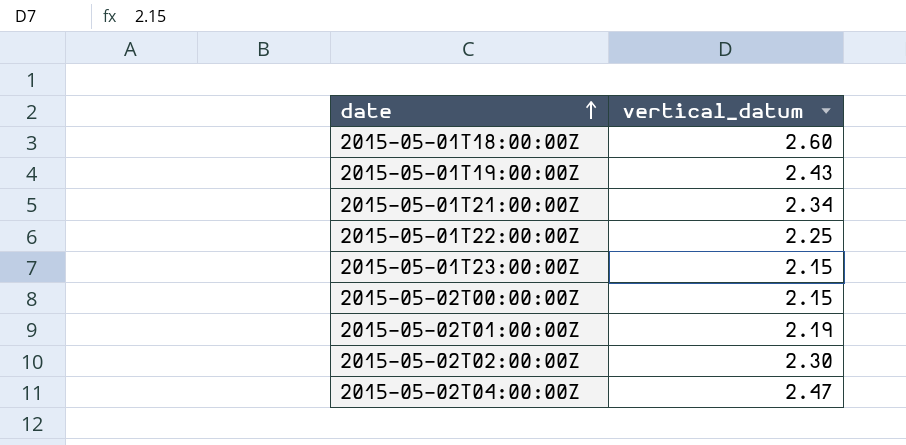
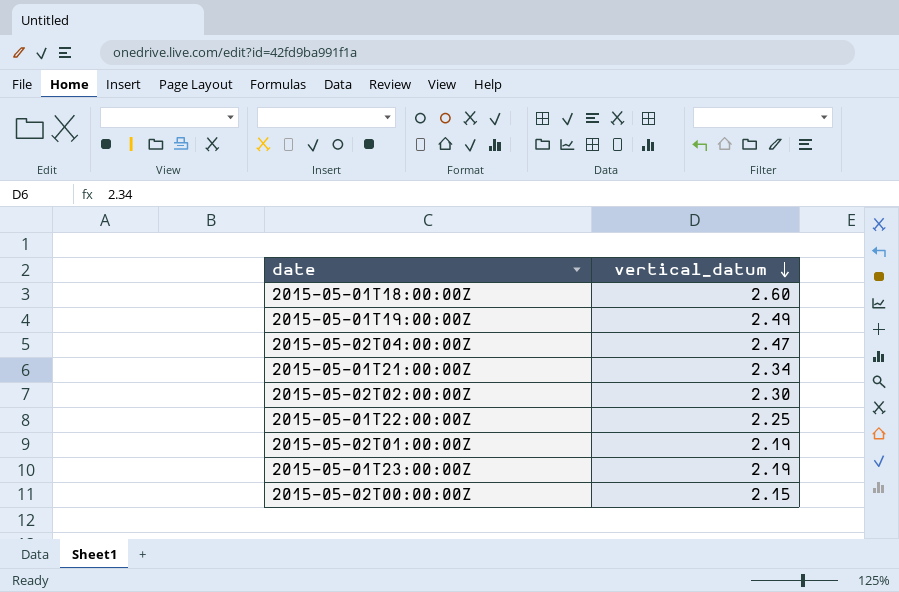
row order: date ascending -> vertical_datum descending
2015-05-01T19:00:00Z | vertical_datum: 2.43 -> 2.49
2015-05-01T23:00:00Z | vertical_datum: 2.15 -> 2.19

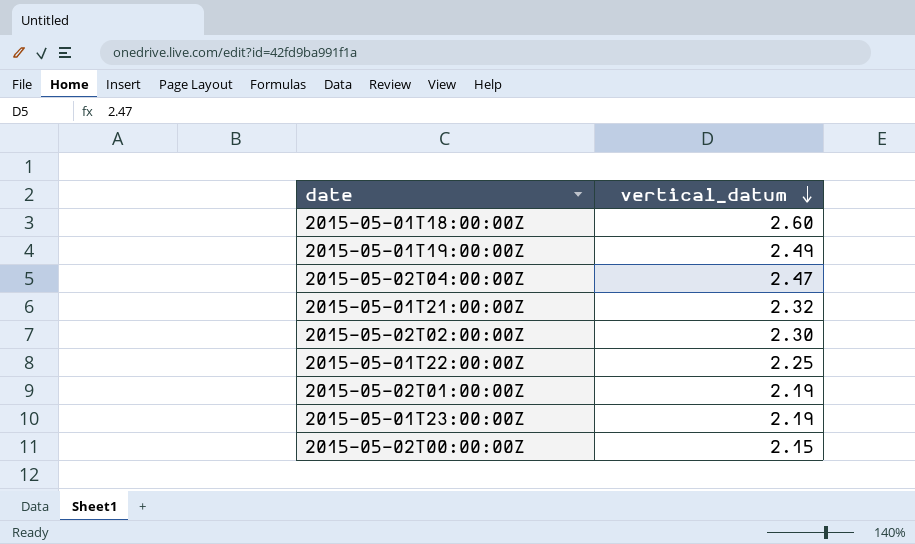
2015-05-01T21:00:00Z | vertical_datum: 2.34 -> 2.32

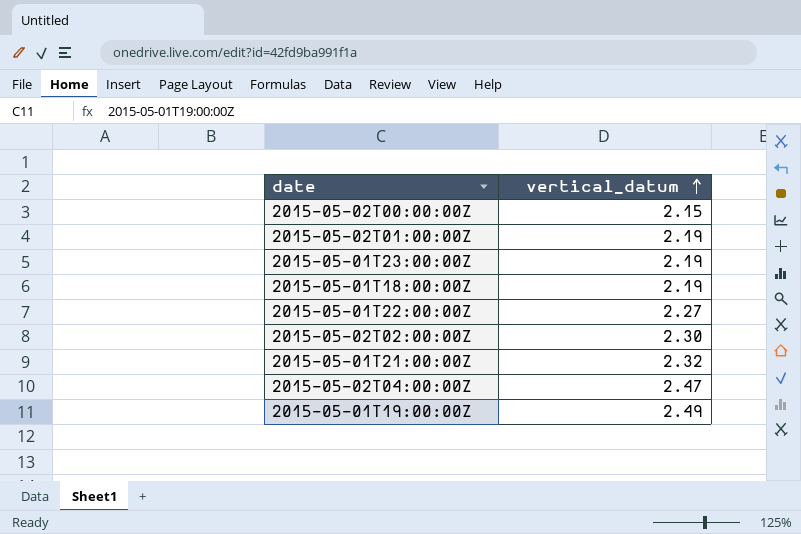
row order: vertical_datum descending -> vertical_datum ascending
2015-05-01T18:00:00Z | vertical_datum: 2.60 -> 2.19
2015-05-01T22:00:00Z | vertical_datum: 2.25 -> 2.27

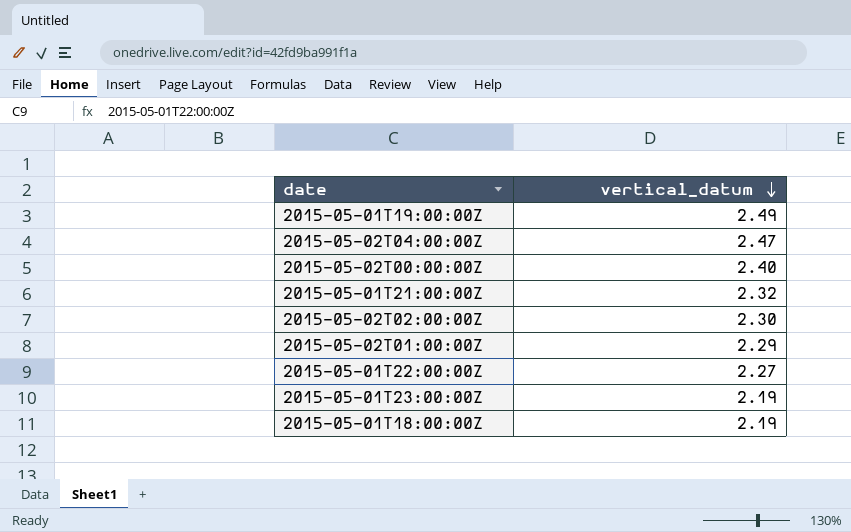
row order: vertical_datum ascending -> vertical_datum descending
2015-05-02T00:00:00Z | vertical_datum: 2.15 -> 2.40
2015-05-02T01:00:00Z | vertical_datum: 2.19 -> 2.29

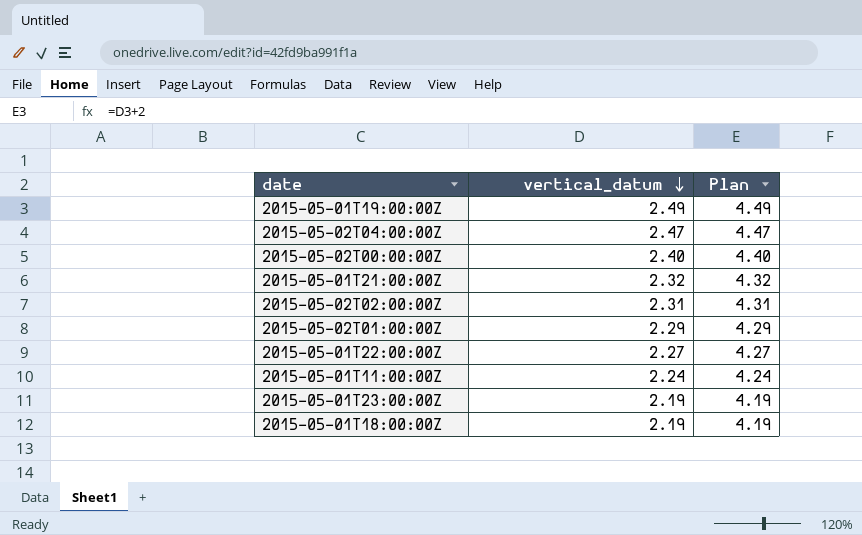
column Plan | formula: none -> [vertical_datum] + 2
2015-05-02T02:00:00Z | vertical_datum: 2.30 -> 2.31
row 2015-05-01T11:00:00Z: none -> 2.24 | 4.24

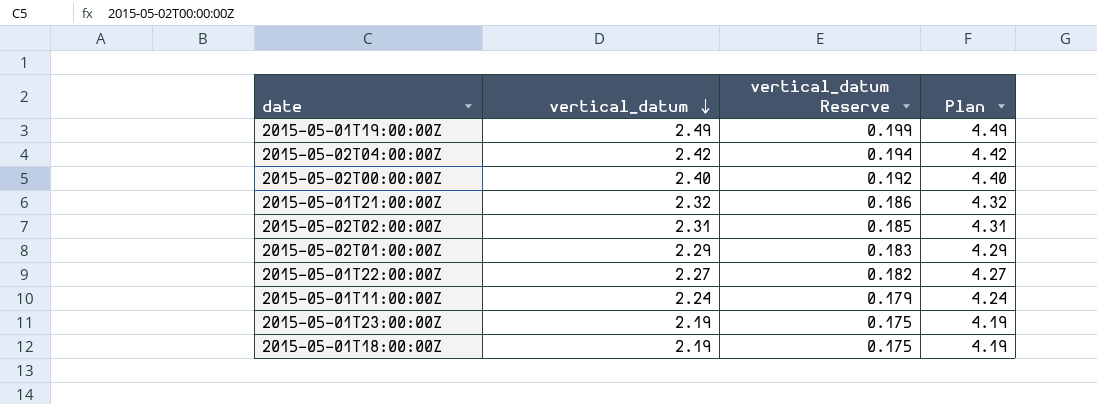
column vertical_datum Reserve | formula: none -> [vertical_datum] * 0.08
2015-05-02T04:00:00Z | vertical_datum: 2.47 -> 2.42
2015-05-02T04:00:00Z | Plan: 4.47 -> 4.42

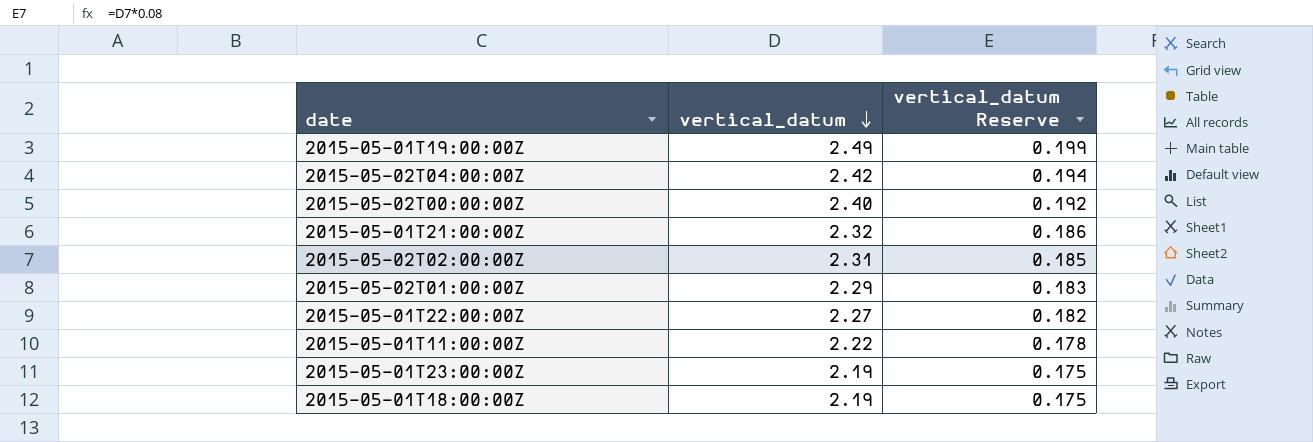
column Plan | formula: [vertical_datum] + 2 -> none
2015-05-01T11:00:00Z | vertical_datum: 2.24 -> 2.22
2015-05-01T11:00:00Z | vertical_datum Reserve: 0.179 -> 0.178

